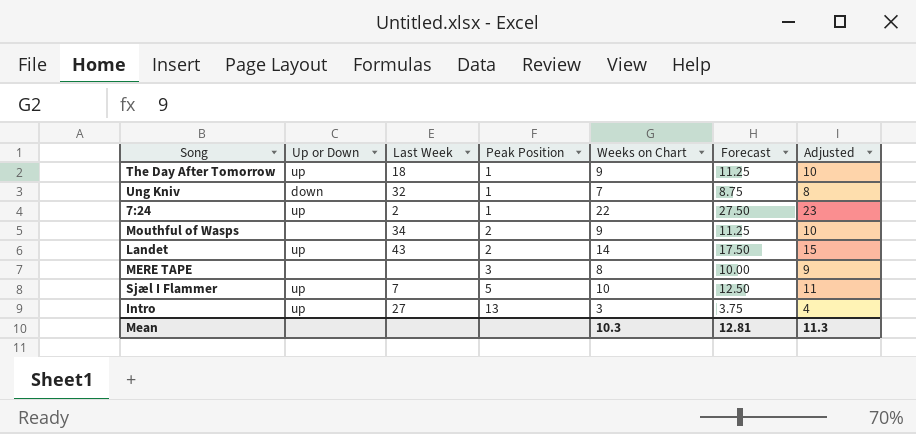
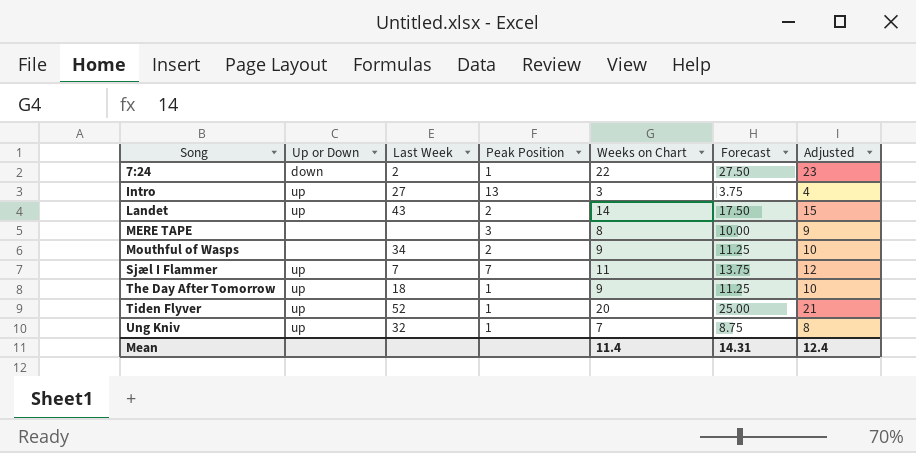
row order: Peak Position ascending -> Song ascending
7:24 | Up or Down: up -> down
Sjæl I Flammer | Peak Position: 5 -> 7
Sjæl I Flammer | Weeks on Chart: 10 -> 11
Sjæl I Flammer | Forecast: 12.50 -> 13.75
Sjæl I Flammer | Adjusted: 11 -> 12
row Tiden Flyver: none -> up | 52 | 1 | 20 | 25.00 | 21
Ung Kniv | Up or Down: down -> up
Mean | Weeks on Chart: 10.3 -> 11.4
Mean | Forecast: 12.81 -> 14.31
Mean | Adjusted: 11.3 -> 12.4

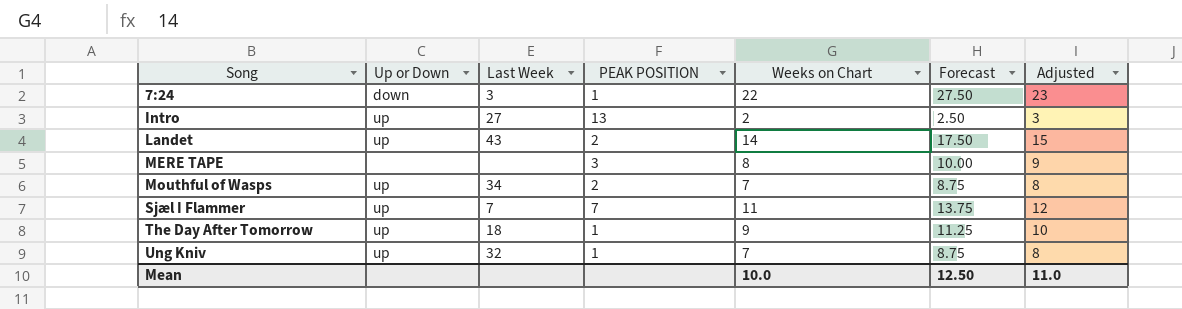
column name: Peak Position -> PEAK POSITION
row Tiden Flyver: up | 52 | 1 | 20 | 25.00 | 21 -> none
7:24 | Last Week: 2 -> 3
Intro | Weeks on Chart: 3 -> 2
Intro | Forecast: 3.75 -> 2.50
Intro | Adjusted: 4 -> 3
Mouthful of Wasps | Up or Down: none -> up
Mouthful of Wasps | Weeks on Chart: 9 -> 7
Mouthful of Wasps | Forecast: 11.25 -> 8.75
Mouthful of Wasps | Adjusted: 10 -> 8
Mean | Weeks on Chart: 11.4 -> 10.0
Mean | Forecast: 14.31 -> 12.50
Mean | Adjusted: 12.4 -> 11.0

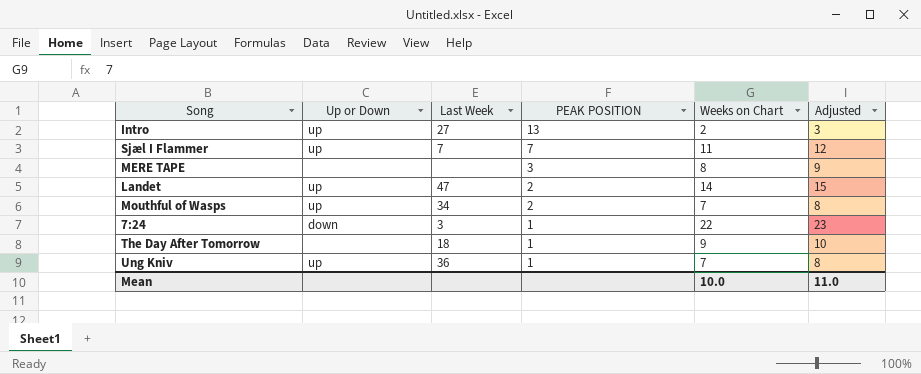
row order: Song ascending -> PEAK POSITION descending
column Forecast | formula: [Weeks on Chart] * 1.25 -> none
Landet | Last Week: 43 -> 47
The Day After Tomorrow | Up or Down: up -> none
Ung Kniv | Last Week: 32 -> 36

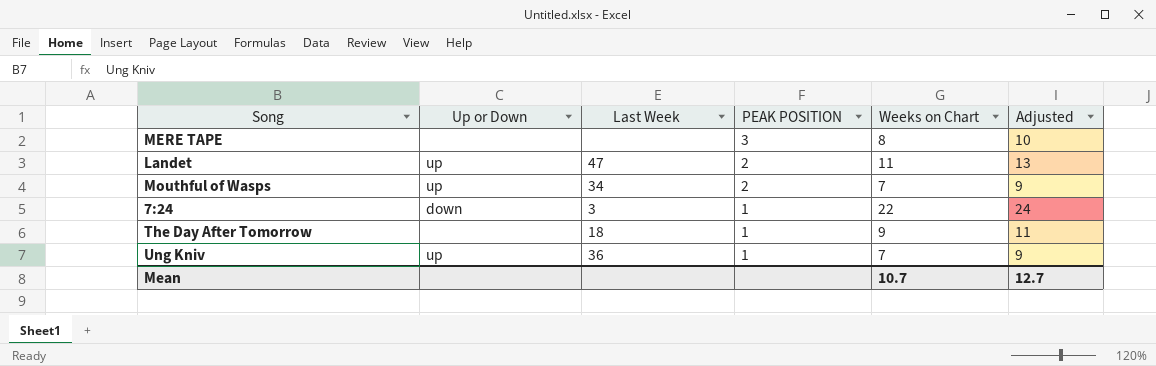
column Adjusted | formula: [Weeks on Chart] + 1 -> [Weeks on Chart] + 2
row Intro: up | 27 | 13 | 2 | 3 -> none
row Sjæl I Flammer: up | 7 | 7 | 11 | 12 -> none
Landet | Weeks on Chart: 14 -> 11
Mean | Weeks on Chart: 10.0 -> 10.7
Mean | Adjusted: 11.0 -> 12.7

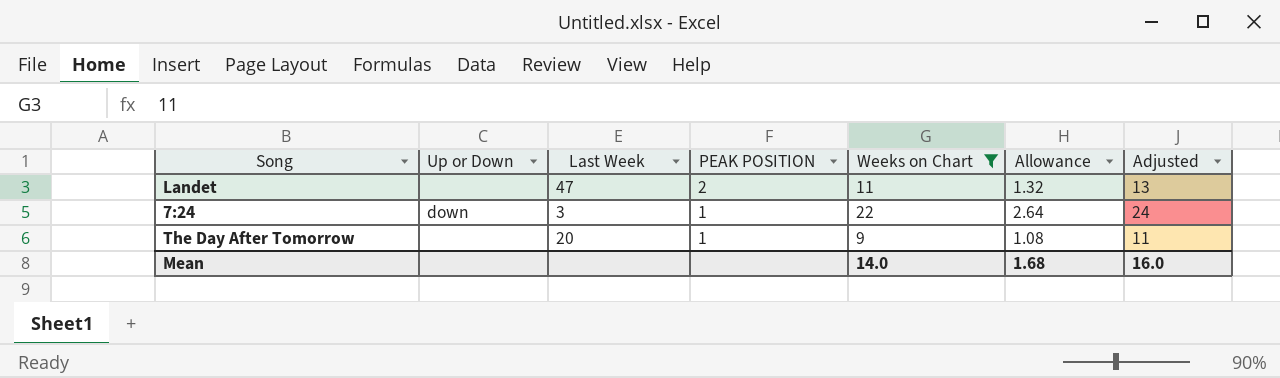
filter: none -> Weeks on Chart >= 9
column Allowance | formula: none -> [Weeks on Chart] * 0.12
Landet | Up or Down: up -> none
The Day After Tomorrow | Last Week: 18 -> 20
Mean | Weeks on Chart: 10.7 -> 14.0
Mean | Adjusted: 12.7 -> 16.0

